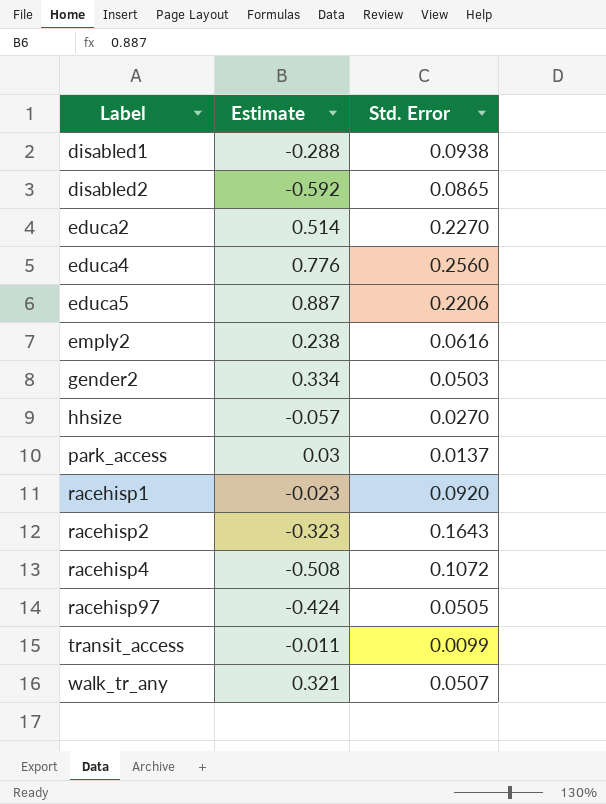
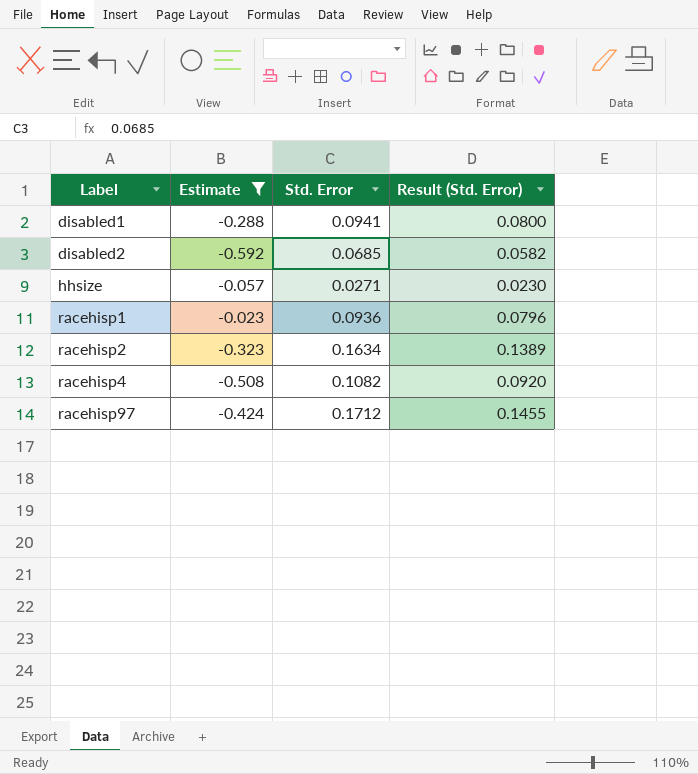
filter: none -> Estimate <= -0.023
column Result (Std. Error) | formula: none -> [Std. Error] * 0.85
disabled1 | Std. Error: 0.0938 -> 0.0941
disabled2 | Std. Error: 0.0865 -> 0.0685
hhsize | Std. Error: 0.0270 -> 0.0271
racehisp1 | Std. Error: 0.0920 -> 0.0936
racehisp2 | Std. Error: 0.1643 -> 0.1634
racehisp4 | Std. Error: 0.1072 -> 0.1082
racehisp97 | Std. Error: 0.0505 -> 0.1712

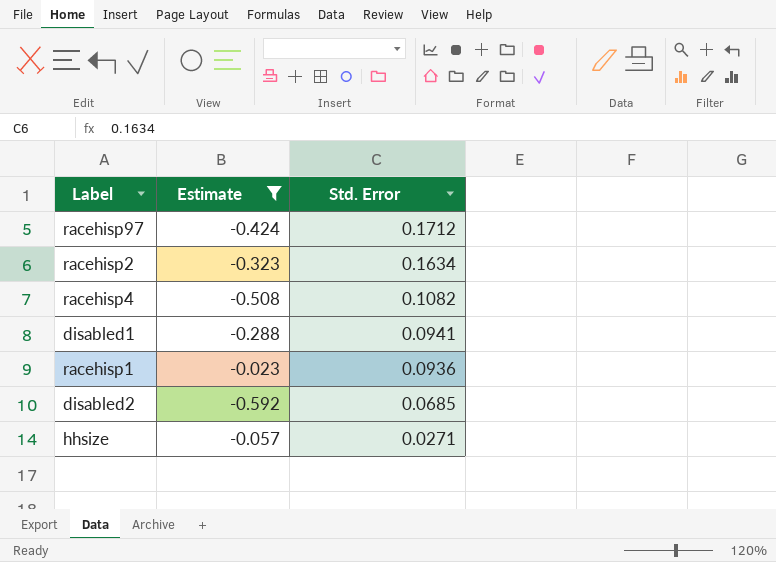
row order: Label ascending -> Std. Error descending
column Result (Std. Error) | formula: [Std. Error] * 0.85 -> none

